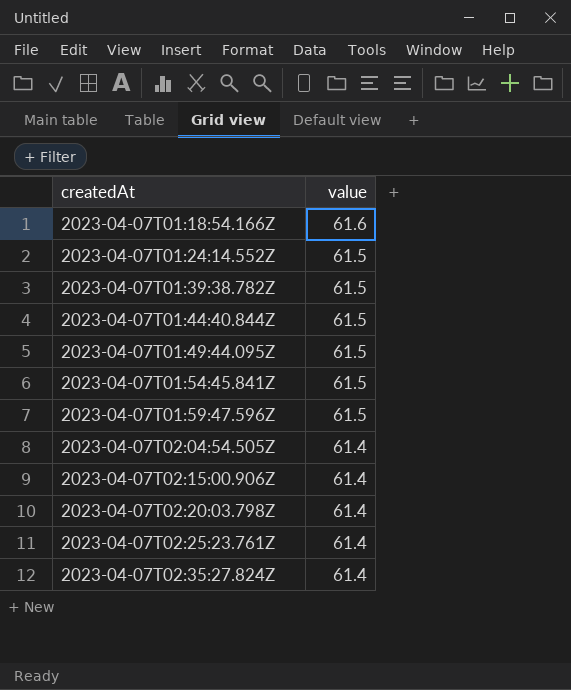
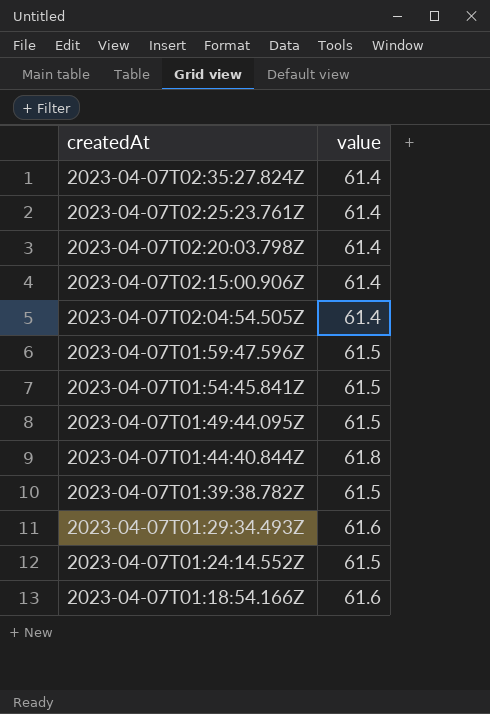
row order: createdAt ascending -> createdAt descending
2023-04-07T01:44:40.844Z | value: 61.5 -> 61.8
row 2023-04-07T01:29:34.493Z: none -> 61.6

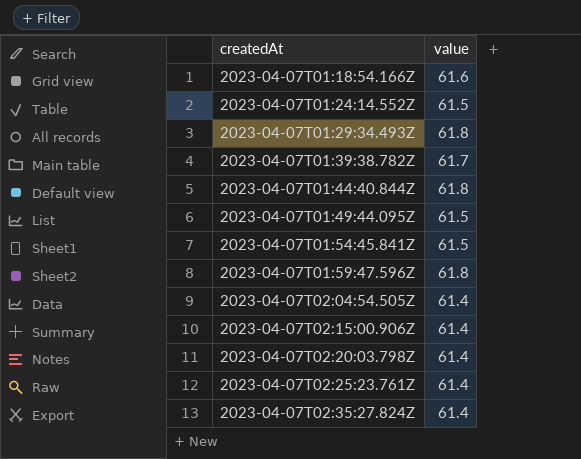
row order: createdAt descending -> createdAt ascending
2023-04-07T01:29:34.493Z | value: 61.6 -> 61.8
2023-04-07T01:39:38.782Z | value: 61.5 -> 61.7
2023-04-07T01:59:47.596Z | value: 61.5 -> 61.8

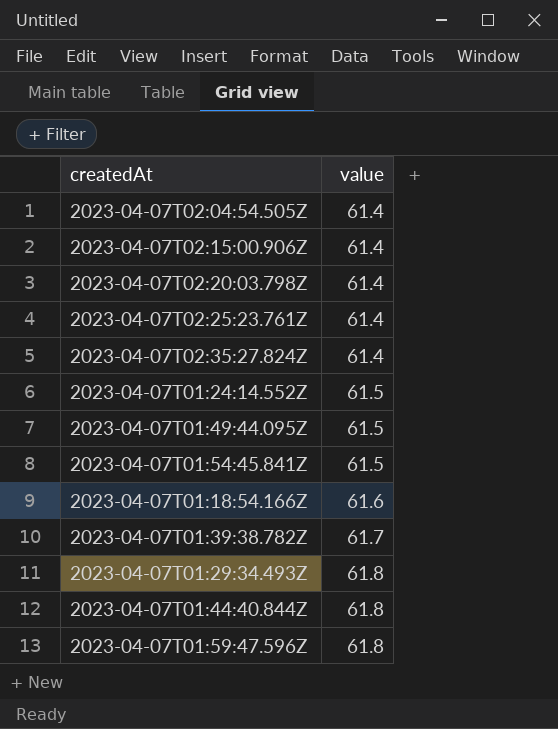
row order: createdAt ascending -> value ascending

